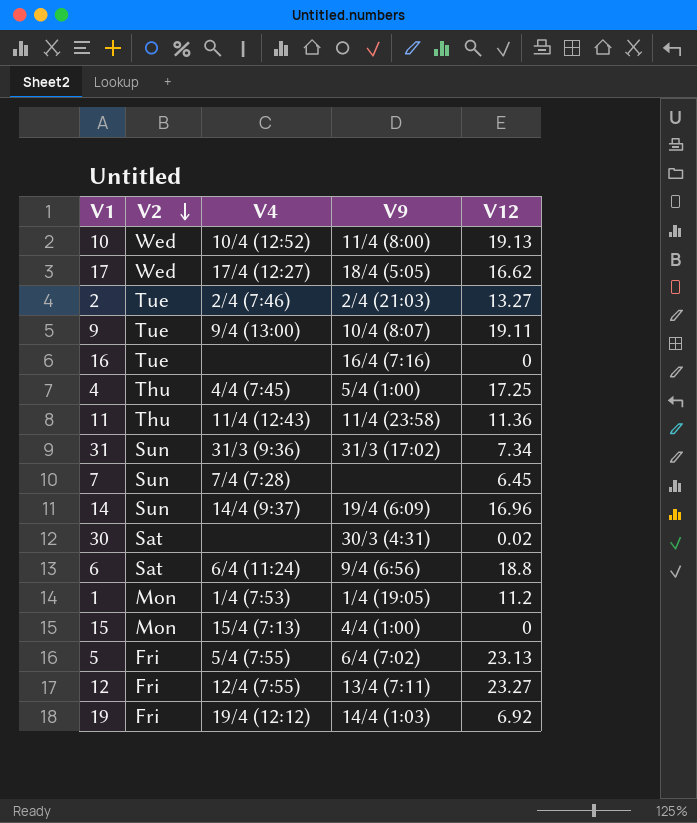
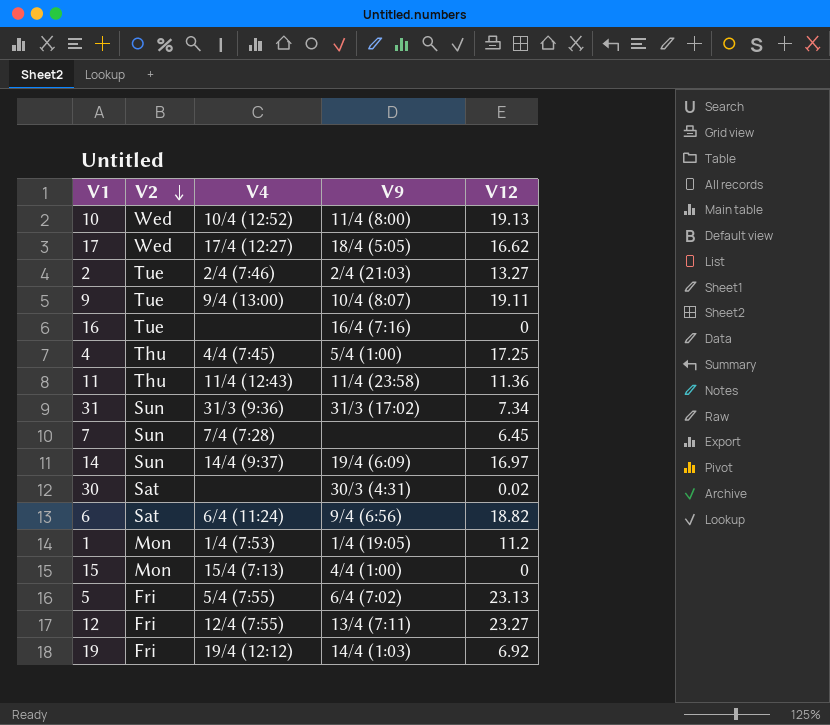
14 | V12: 16.96 -> 16.97
6 | V12: 18.8 -> 18.82

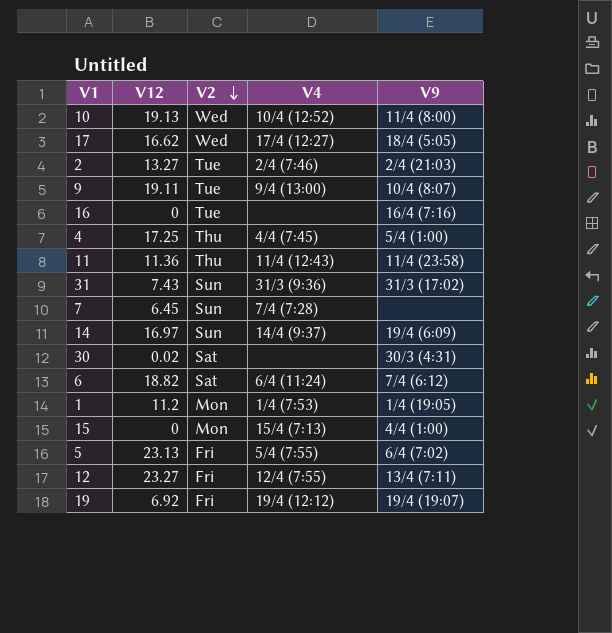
column V12 | position: 5 -> 2
31 | V12: 7.34 -> 7.43
6 | V9: 9/4 (6:56) -> 7/4 (6:12)
19 | V9: 14/4 (1:03) -> 19/4 (19:07)

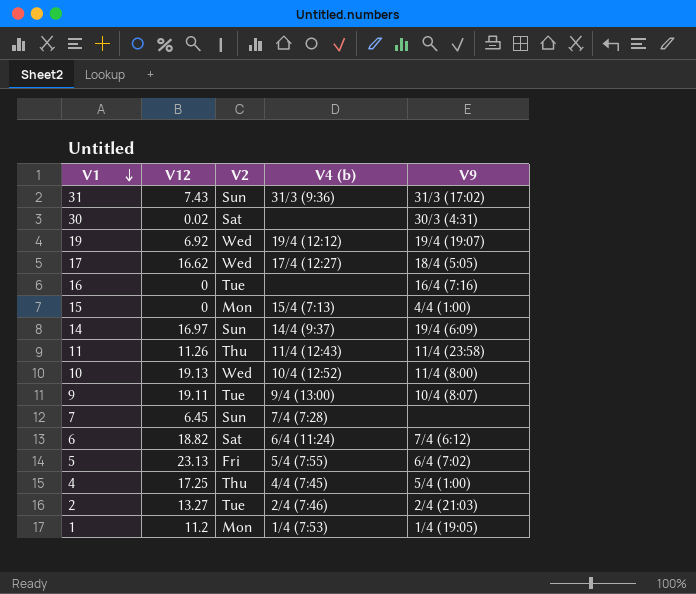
row order: V2 descending -> V1 descending
column name: V4 -> V4 (b)
row 12: 23.27 | Fri | 12/4 (7:55) | 13/4 (7:11) -> none
19 | V2: Fri -> Wed
11 | V12: 11.36 -> 11.26

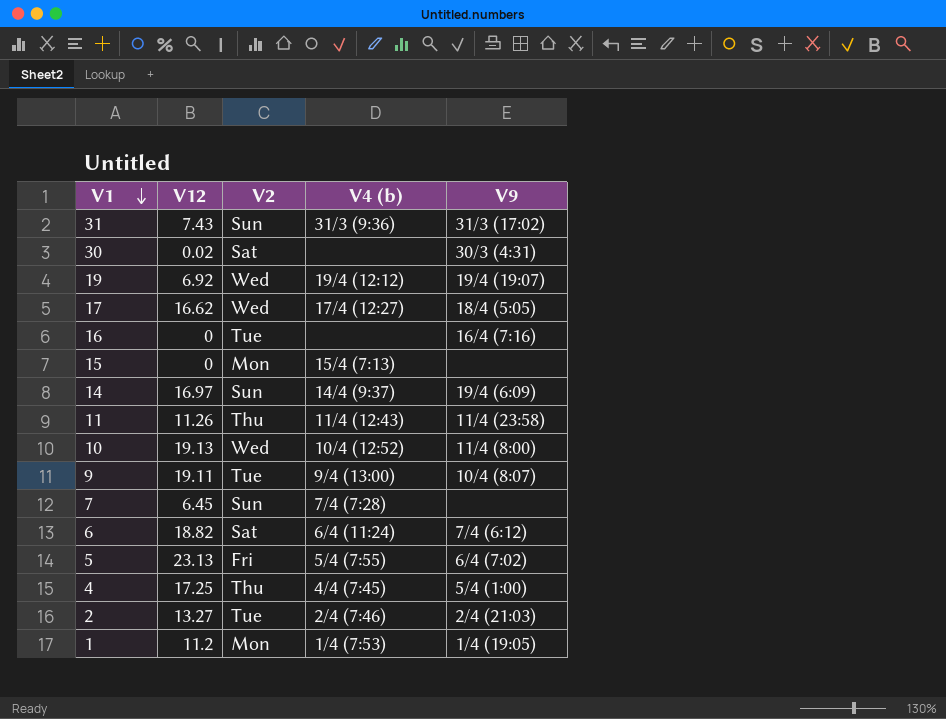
15 | V9: 4/4 (1:00) -> none

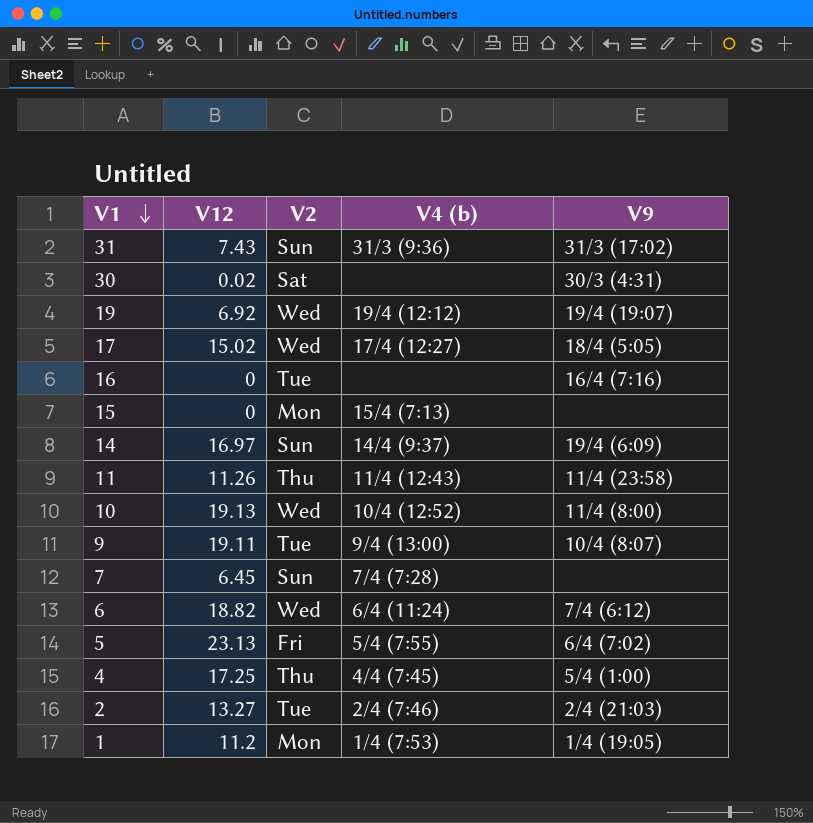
17 | V12: 16.62 -> 15.02
6 | V2: Sat -> Wed

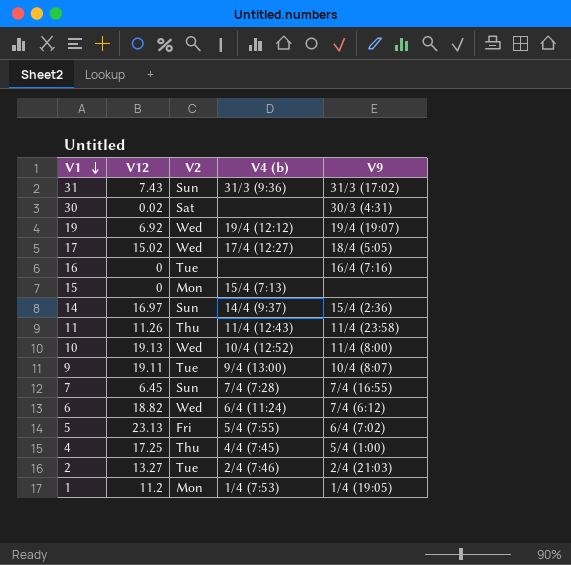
14 | V9: 19/4 (6:09) -> 15/4 (2:36)
7 | V9: none -> 7/4 (16:55)

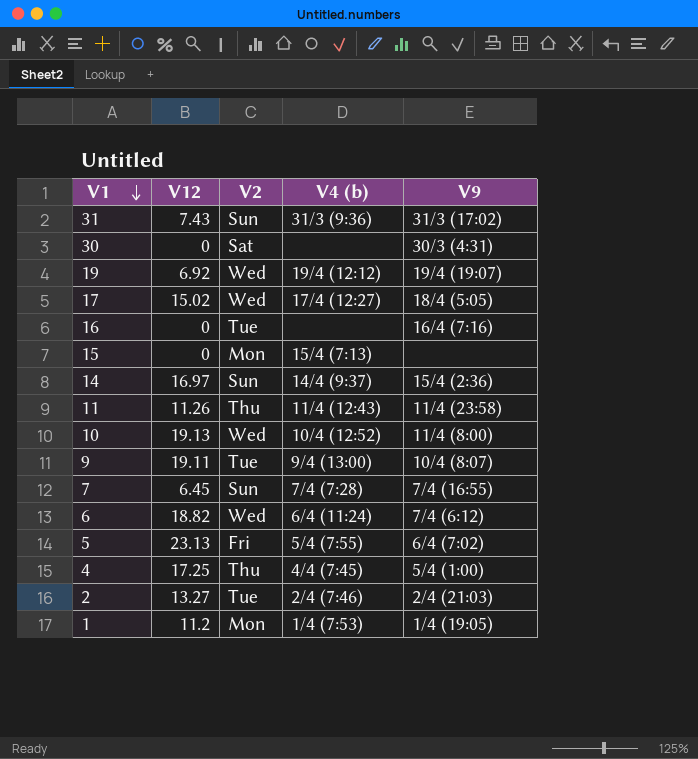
30 | V12: 0.02 -> 0

